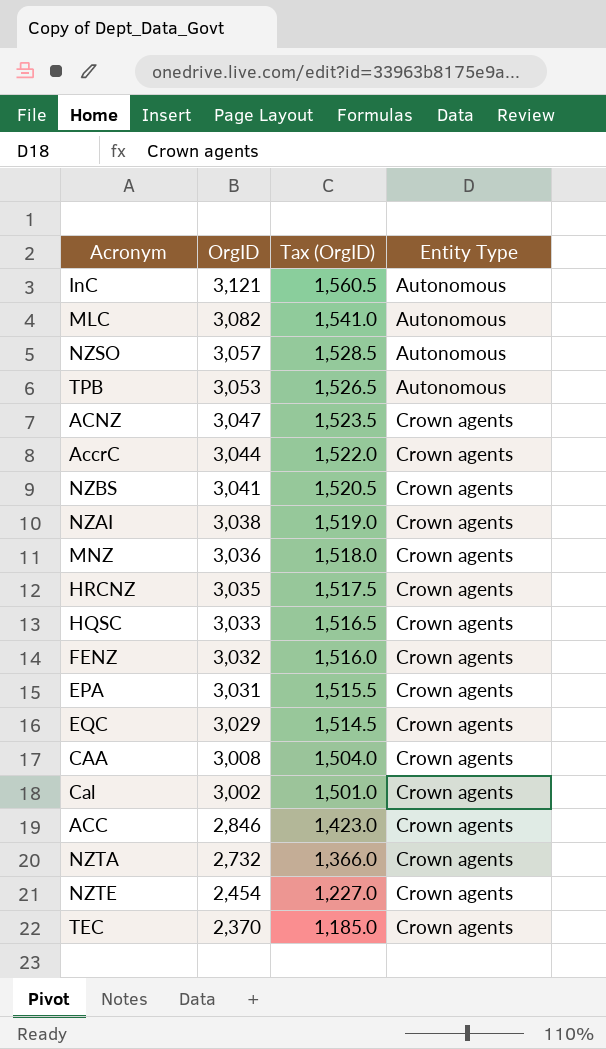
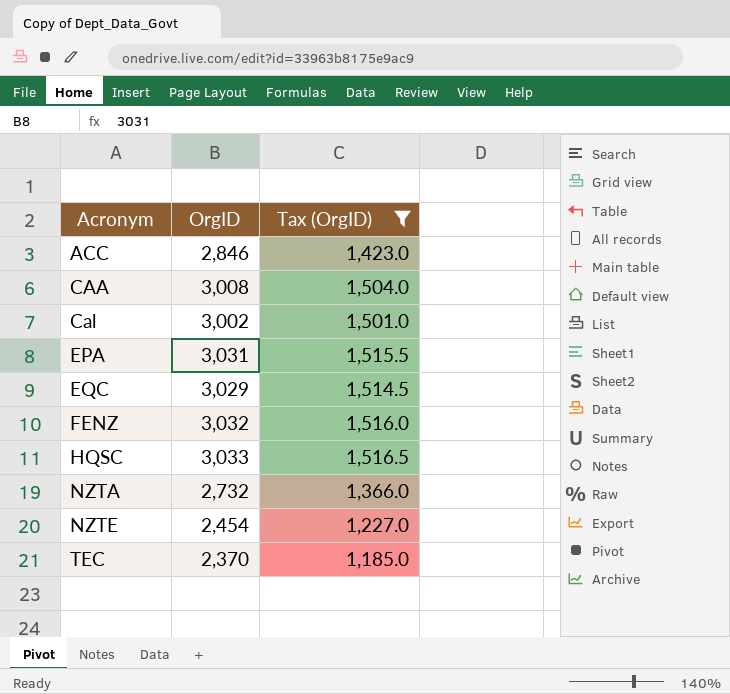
filter: none -> Tax (OrgID) <= 1,516.5
row order: OrgID descending -> Acronym ascending
column Entity Type | position: 4 -> none

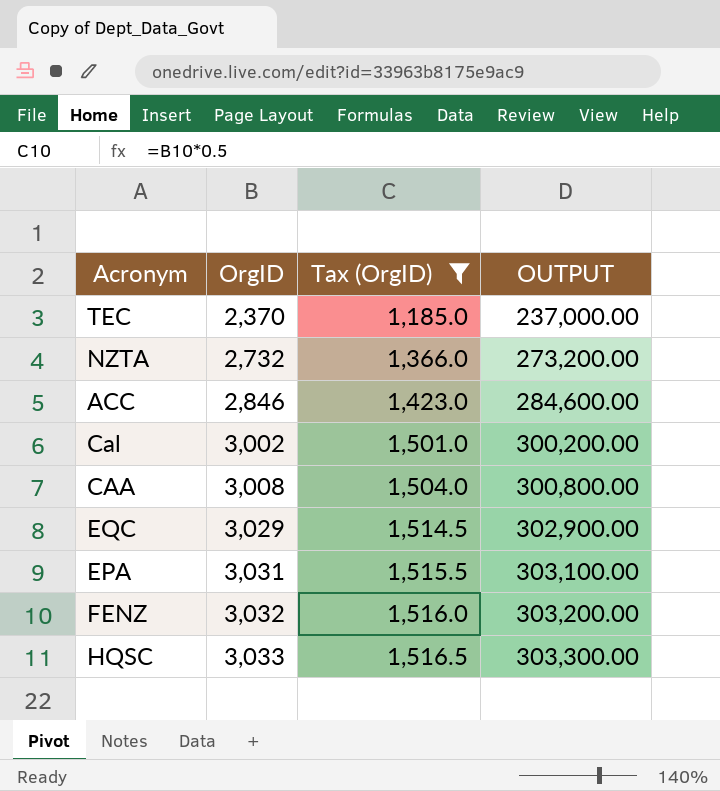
row order: Acronym ascending -> OrgID ascending
column OUTPUT | formula: none -> [OrgID] * 100
row NZTE: 2,454 | 1,227.0 -> none

